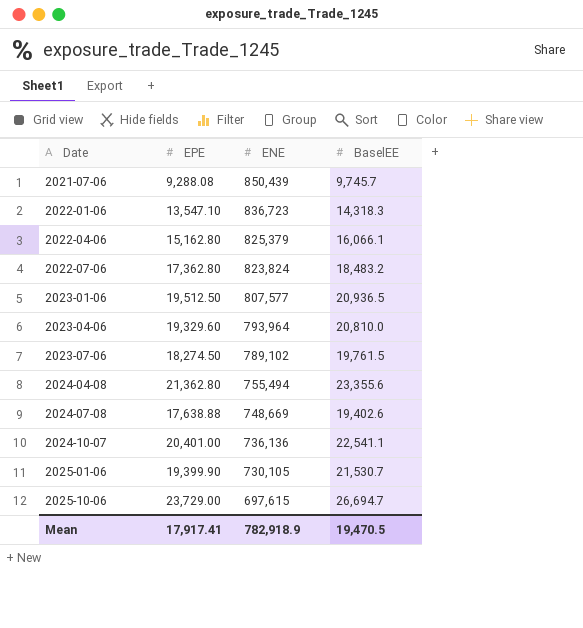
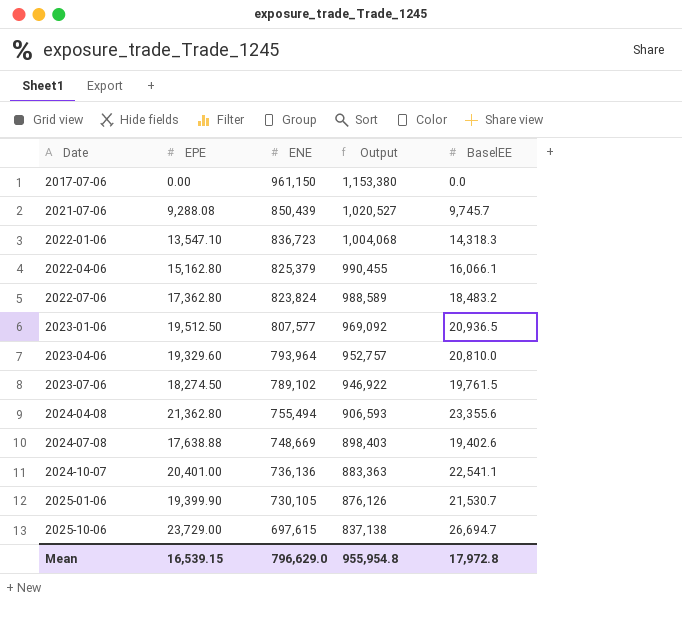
column Output | formula: none -> [ENE] * 1.2
row 2017-07-06: none -> 0.00 | 961,150 | 1,153,380 | 0.0
Mean | EPE: 17,917.41 -> 16,539.15
Mean | ENE: 782,918.9 -> 796,629.0
Mean | BaselEE: 19,470.5 -> 17,972.8

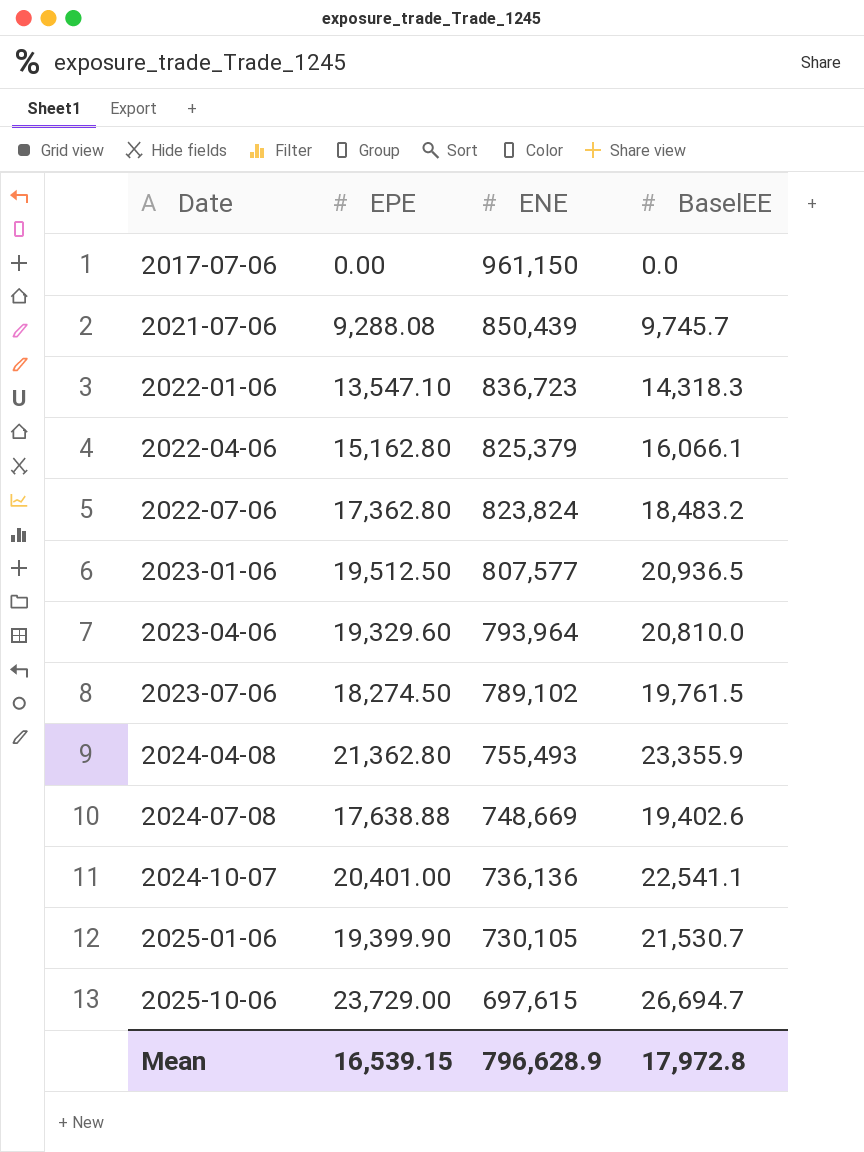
column Output | formula: [ENE] * 1.2 -> none
2024-04-08 | ENE: 755,494 -> 755,493
2024-04-08 | BaselEE: 23,355.6 -> 23,355.9
Mean | ENE: 796,629.0 -> 796,628.9

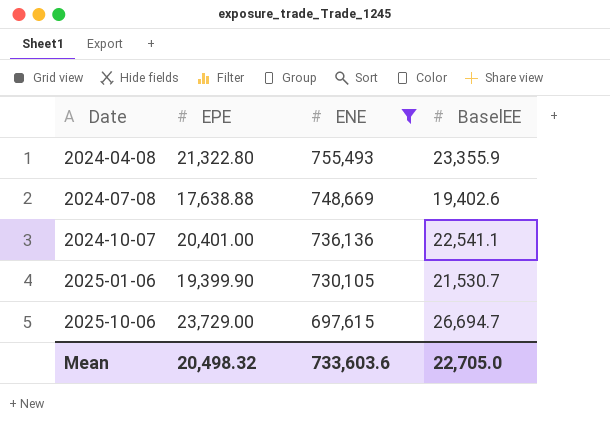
filter: none -> ENE <= 755,493
2024-04-08 | EPE: 21,362.80 -> 21,322.80
Mean | EPE: 16,539.15 -> 20,498.32
Mean | ENE: 796,628.9 -> 733,603.6
Mean | BaselEE: 17,972.8 -> 22,705.0

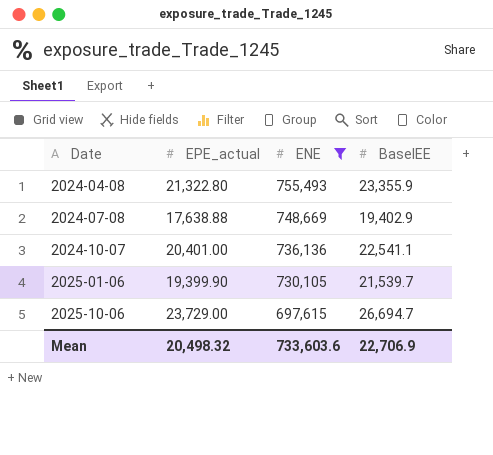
column name: EPE -> EPE_actual
2024-07-08 | BaselEE: 19,402.6 -> 19,402.9
2025-01-06 | BaselEE: 21,530.7 -> 21,539.7
Mean | BaselEE: 22,705.0 -> 22,706.9

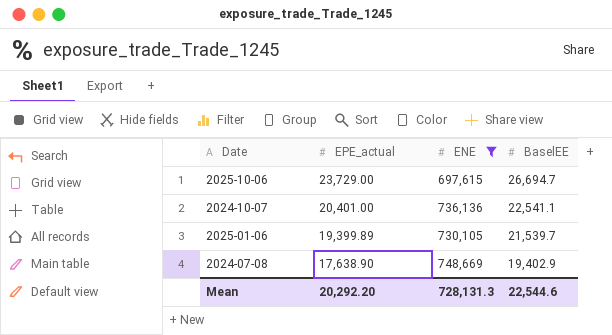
row order: Date ascending -> EPE_actual descending
row 2024-04-08: 21,322.80 | 755,493 | 23,355.9 -> none
2025-01-06 | EPE_actual: 19,399.90 -> 19,399.89
2024-07-08 | EPE_actual: 17,638.88 -> 17,638.90
Mean | EPE_actual: 20,498.32 -> 20,292.20
Mean | ENE: 733,603.6 -> 728,131.3
Mean | BaselEE: 22,706.9 -> 22,544.6

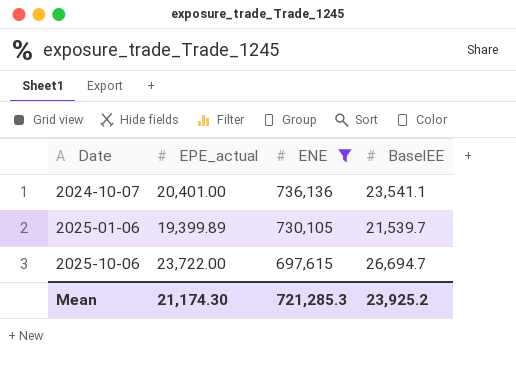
row order: EPE_actual descending -> Date ascending
row 2024-07-08: 17,638.90 | 748,669 | 19,402.9 -> none
2024-10-07 | BaselEE: 22,541.1 -> 23,541.1
2025-10-06 | EPE_actual: 23,729.00 -> 23,722.00
Mean | EPE_actual: 20,292.20 -> 21,174.30
Mean | ENE: 728,131.3 -> 721,285.3
Mean | BaselEE: 22,544.6 -> 23,925.2

